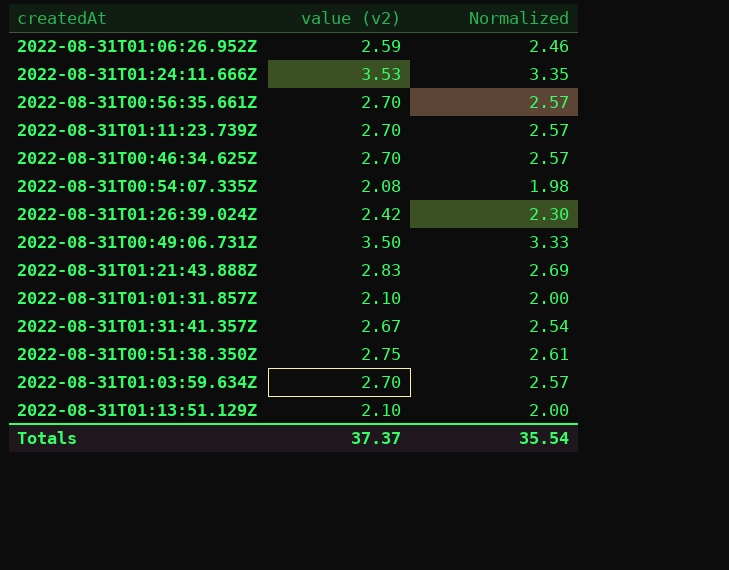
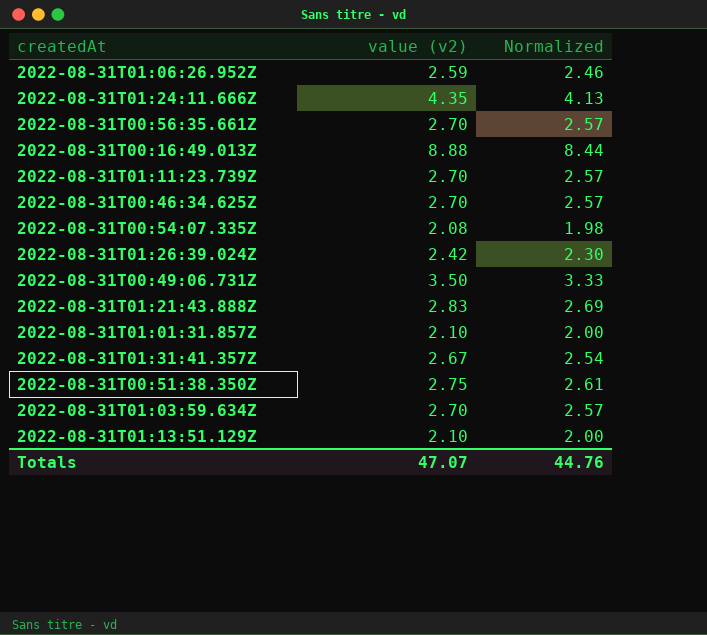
2022-08-31T01:24:11.666Z | value (v2): 3.53 -> 4.35
2022-08-31T01:24:11.666Z | Normalized: 3.35 -> 4.13
row 2022-08-31T00:16:49.013Z: none -> 8.88 | 8.44
Totals | value (v2): 37.37 -> 47.07
Totals | Normalized: 35.54 -> 44.76

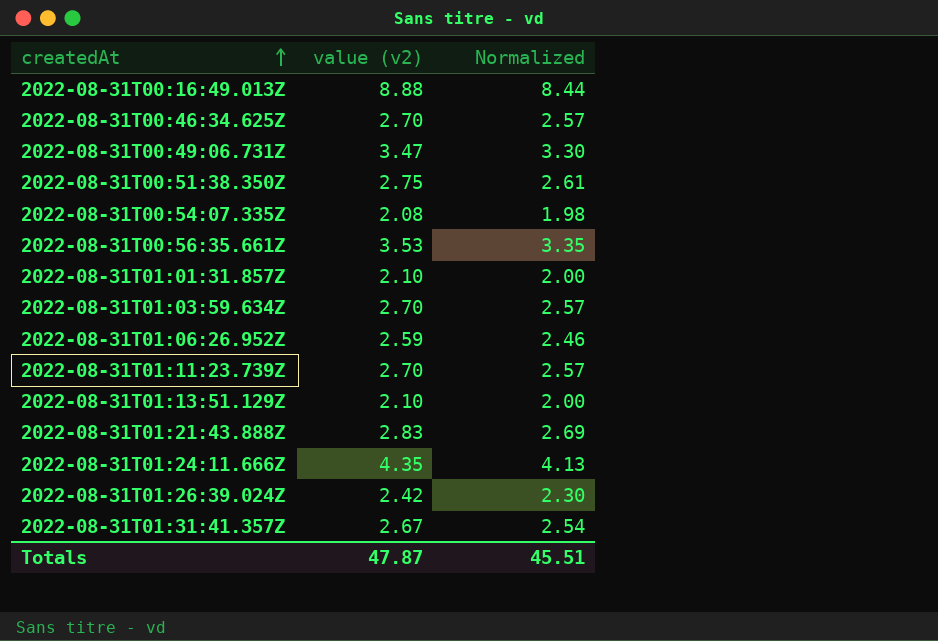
row order: none -> createdAt ascending
2022-08-31T00:49:06.731Z | value (v2): 3.50 -> 3.47
2022-08-31T00:49:06.731Z | Normalized: 3.33 -> 3.30
2022-08-31T00:56:35.661Z | value (v2): 2.70 -> 3.53
2022-08-31T00:56:35.661Z | Normalized: 2.57 -> 3.35
Totals | value (v2): 47.07 -> 47.87
Totals | Normalized: 44.76 -> 45.51

